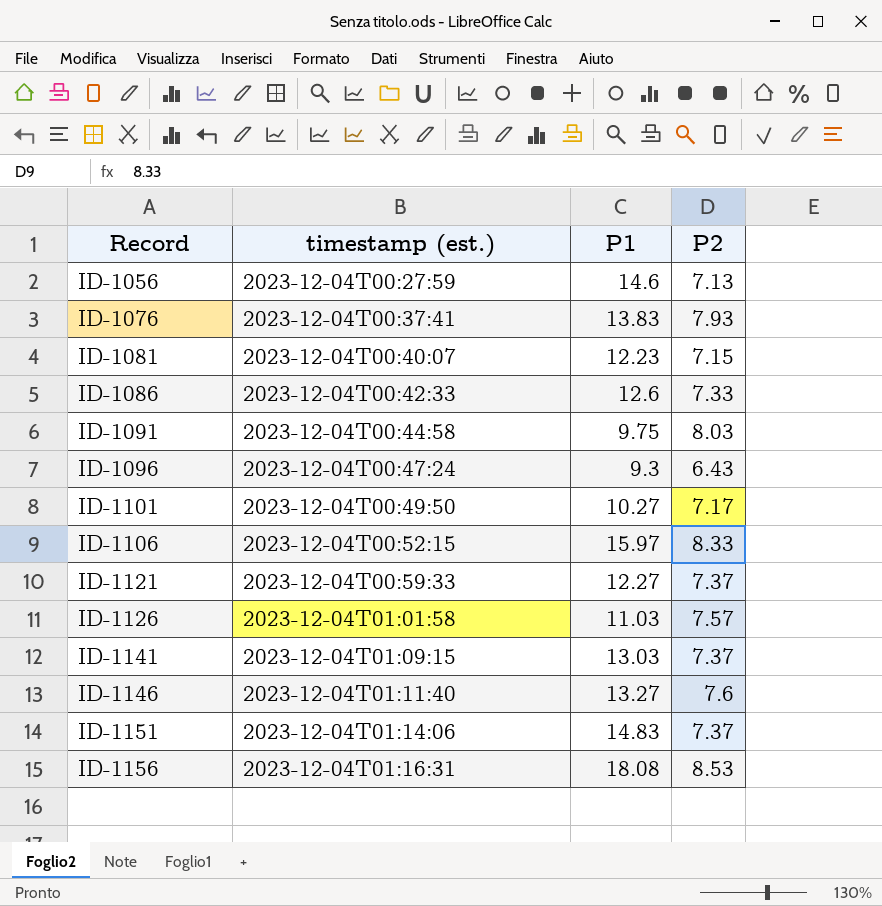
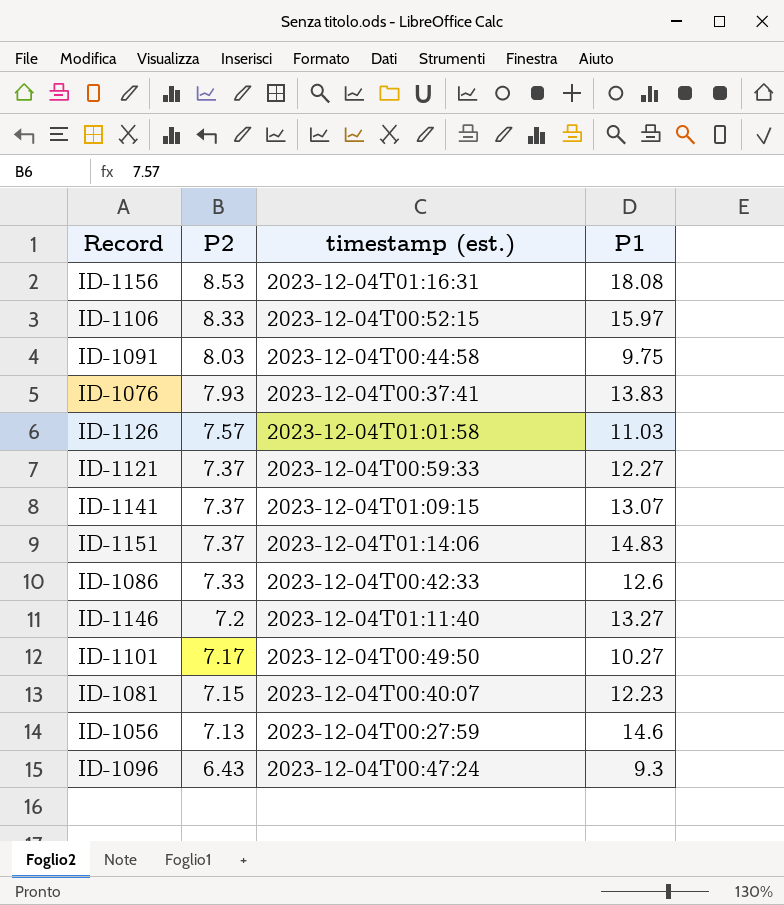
row order: Record ascending -> P2 descending
column P2 | position: 4 -> 2
ID-1141 | P1: 13.03 -> 13.07
ID-1146 | P2: 7.6 -> 7.2

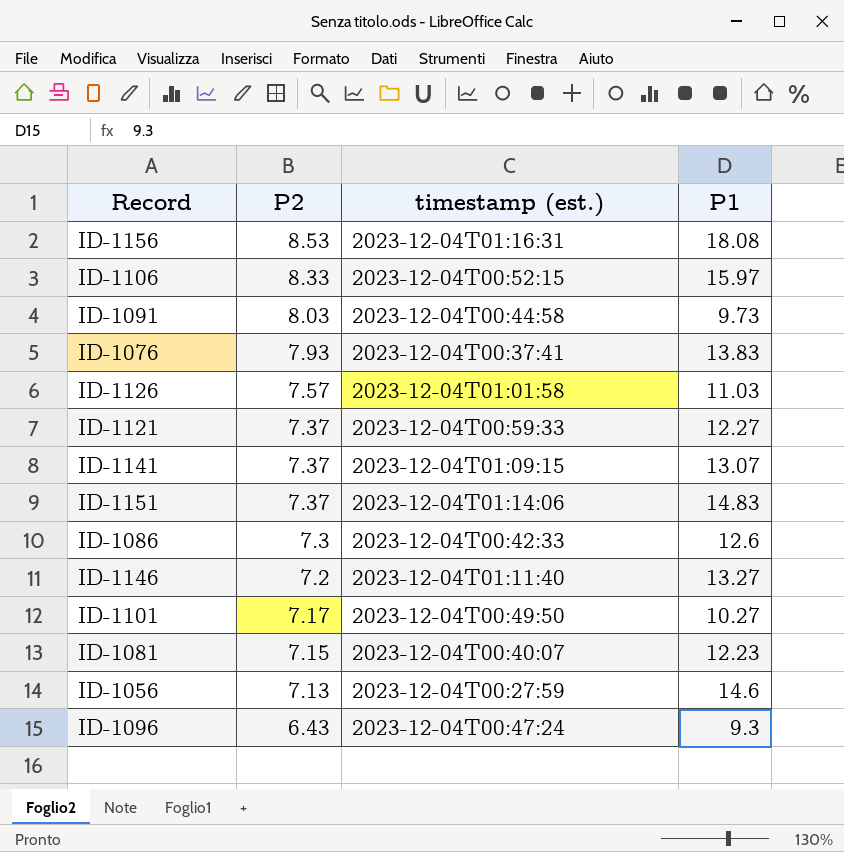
ID-1091 | P1: 9.75 -> 9.73
ID-1086 | P2: 7.33 -> 7.3

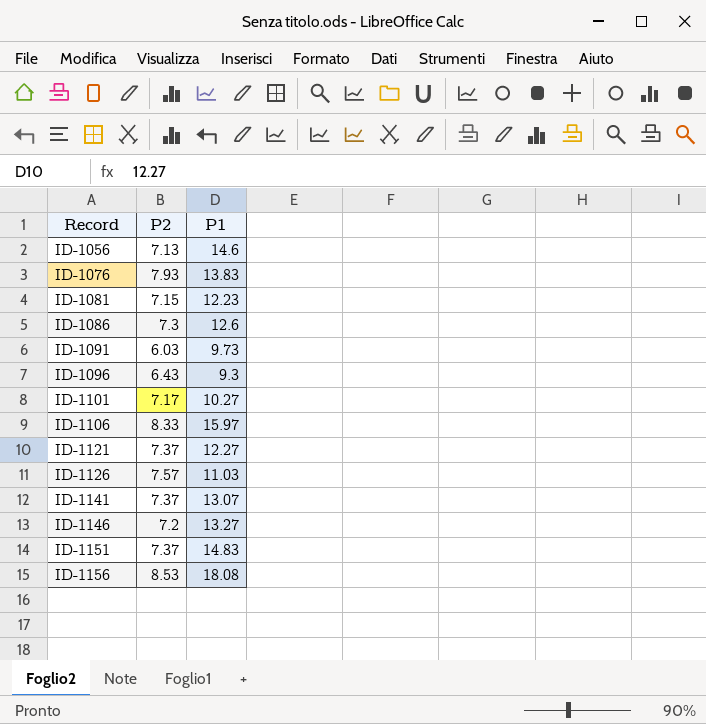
row order: P2 descending -> Record ascending
column timestamp (est.) | position: 3 -> none
ID-1091 | P2: 8.03 -> 6.03

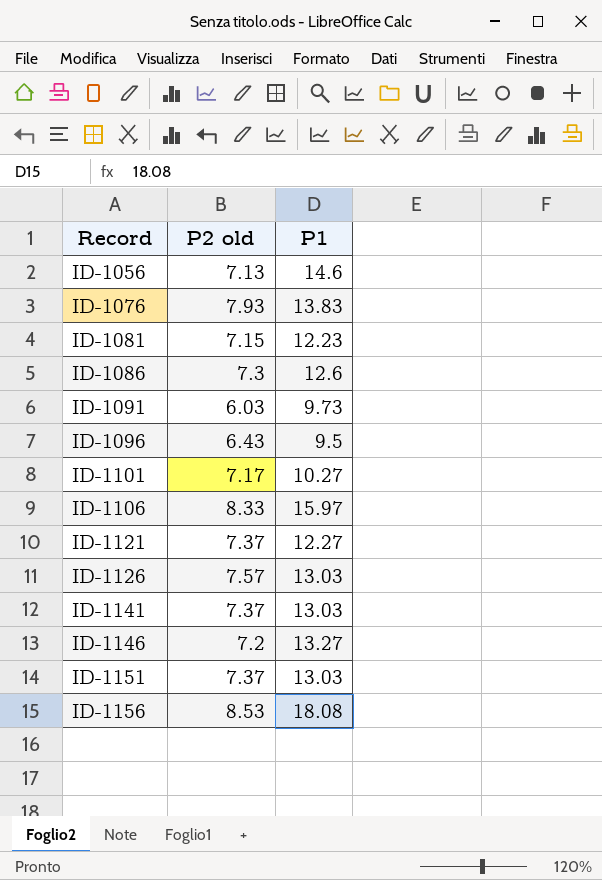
column name: P2 -> P2 old
ID-1096 | P1: 9.3 -> 9.5
ID-1126 | P1: 11.03 -> 13.03
ID-1141 | P1: 13.07 -> 13.03
ID-1151 | P1: 14.83 -> 13.03

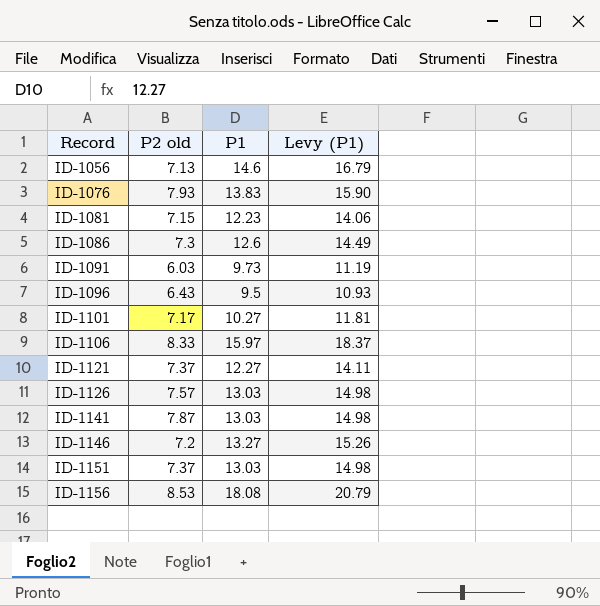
column Levy (P1) | formula: none -> [P1] * 1.15
ID-1141 | P2 old: 7.37 -> 7.87

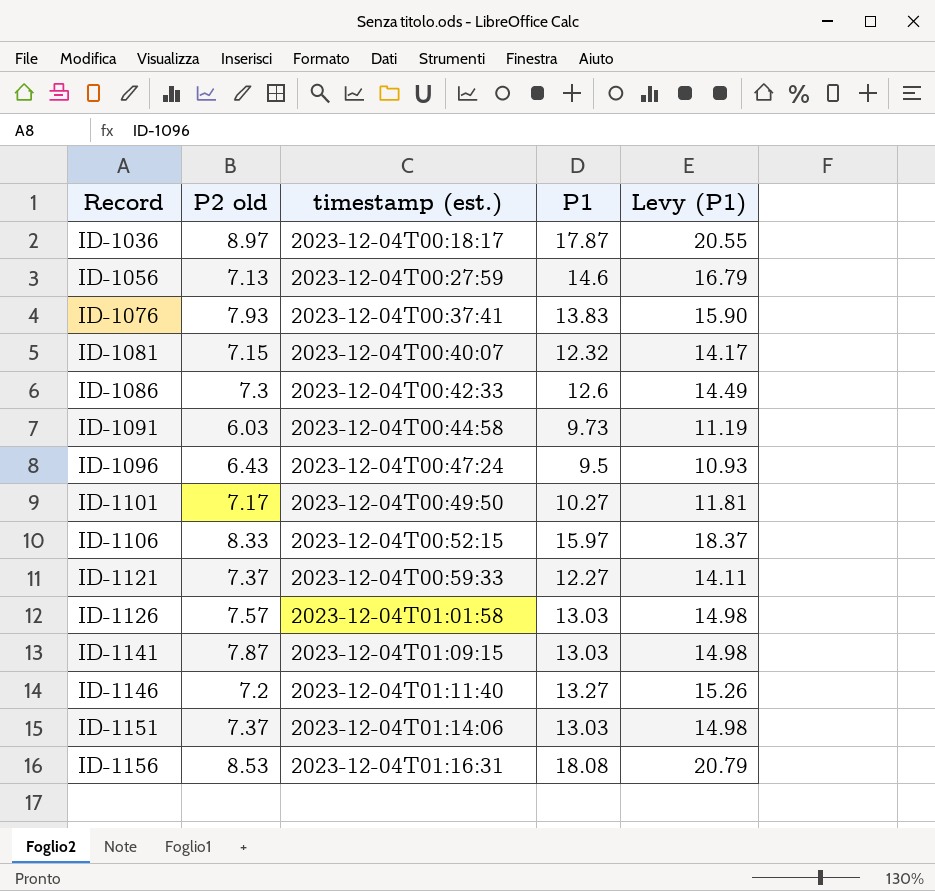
column timestamp (est.) | position: none -> 3
row ID-1036: none -> 8.97 | 2023-12-04T00:18:17 | 17.87 | 20.55
ID-1081 | P1: 12.23 -> 12.32
ID-1081 | Levy (P1): 14.06 -> 14.17

